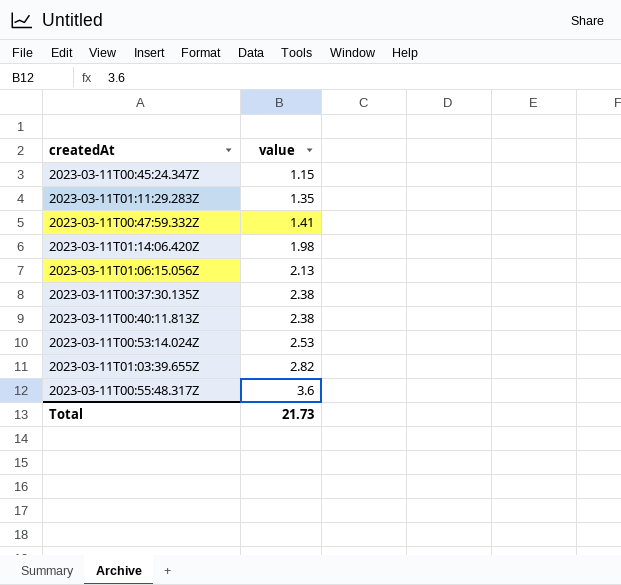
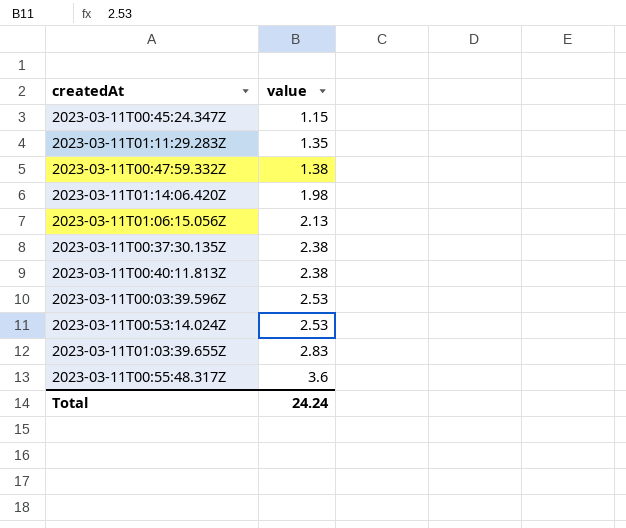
2023-03-11T00:47:59.332Z | value: 1.41 -> 1.38
row 2023-03-11T00:03:39.596Z: none -> 2.53
2023-03-11T01:03:39.655Z | value: 2.82 -> 2.83
Total | value: 21.73 -> 24.24

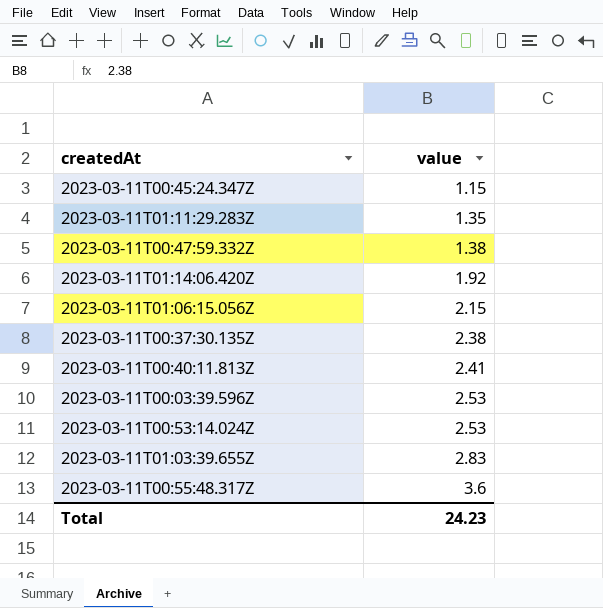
2023-03-11T01:14:06.420Z | value: 1.98 -> 1.92
2023-03-11T01:06:15.056Z | value: 2.13 -> 2.15
2023-03-11T00:40:11.813Z | value: 2.38 -> 2.41
Total | value: 24.24 -> 24.23

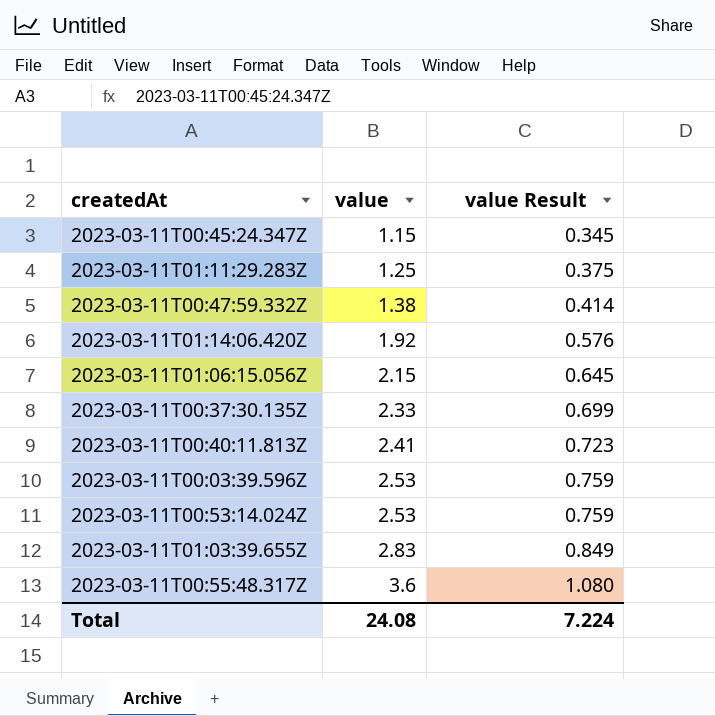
column value Result | formula: none -> [value] * 0.3
2023-03-11T01:11:29.283Z | value: 1.35 -> 1.25
2023-03-11T00:37:30.135Z | value: 2.38 -> 2.33
Total | value: 24.23 -> 24.08

